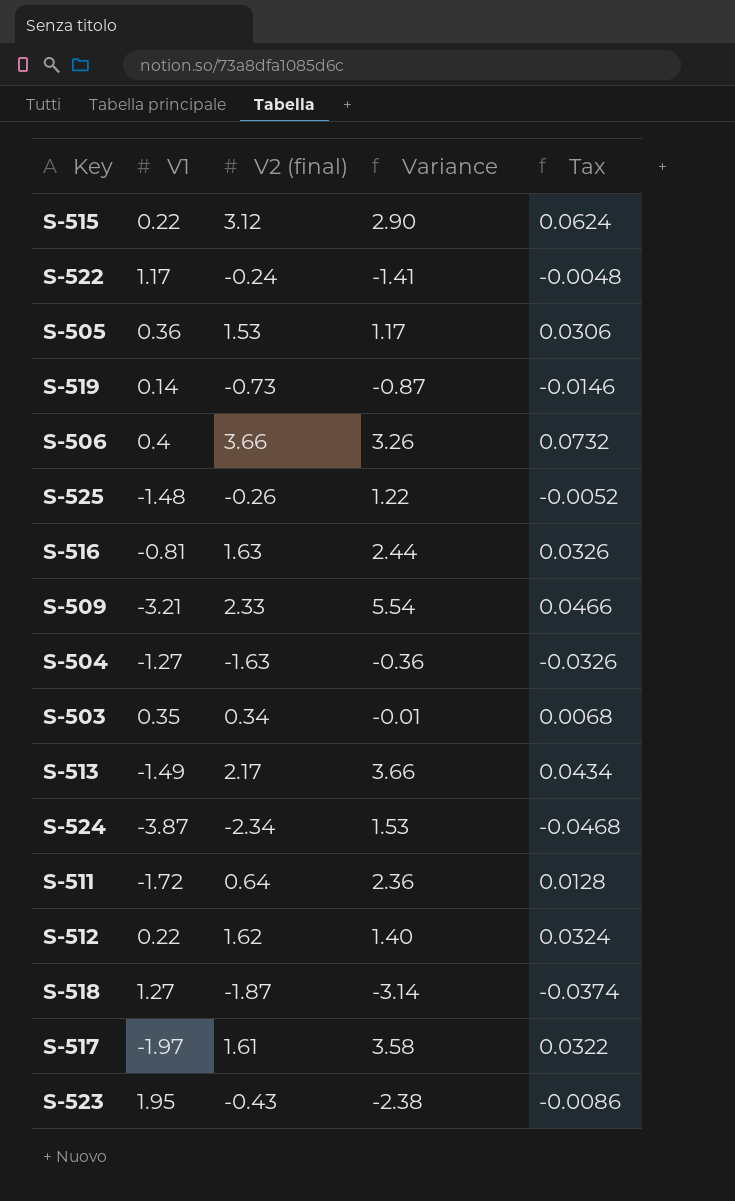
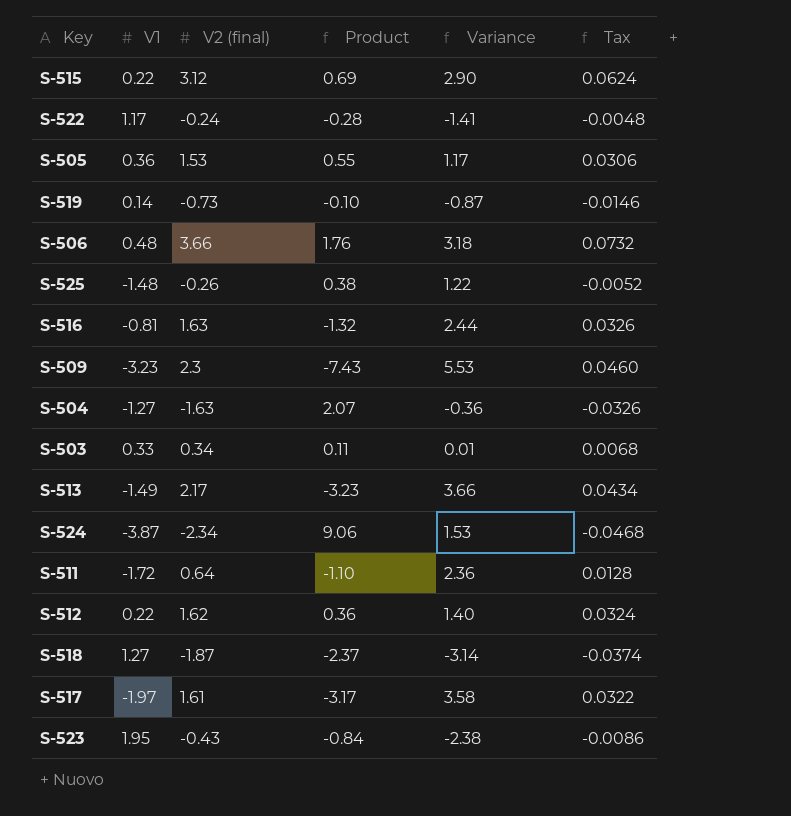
column Product | formula: none -> [V1] * [V2 (final)]
S-506 | V1: 0.4 -> 0.48
S-506 | Variance: 3.26 -> 3.18
S-509 | V1: -3.21 -> -3.23
S-509 | V2 (final): 2.33 -> 2.3
S-509 | Variance: 5.54 -> 5.53
S-509 | Tax: 0.0466 -> 0.0460
S-503 | V1: 0.35 -> 0.33
S-503 | Variance: -0.01 -> 0.01

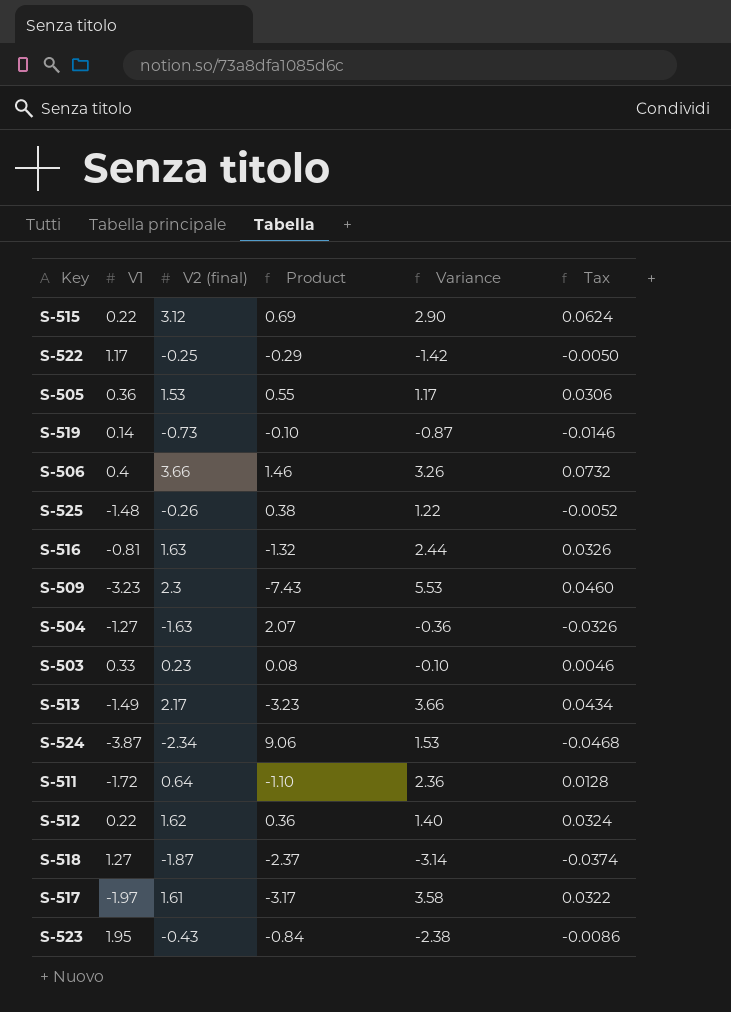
S-522 | V2 (final): -0.24 -> -0.25
S-522 | Product: -0.28 -> -0.29
S-522 | Variance: -1.41 -> -1.42
S-522 | Tax: -0.0048 -> -0.0050
S-506 | V1: 0.48 -> 0.4
S-506 | Product: 1.76 -> 1.46
S-506 | Variance: 3.18 -> 3.26
S-503 | V2 (final): 0.34 -> 0.23
S-503 | Product: 0.11 -> 0.08
S-503 | Variance: 0.01 -> -0.10
S-503 | Tax: 0.0068 -> 0.0046

